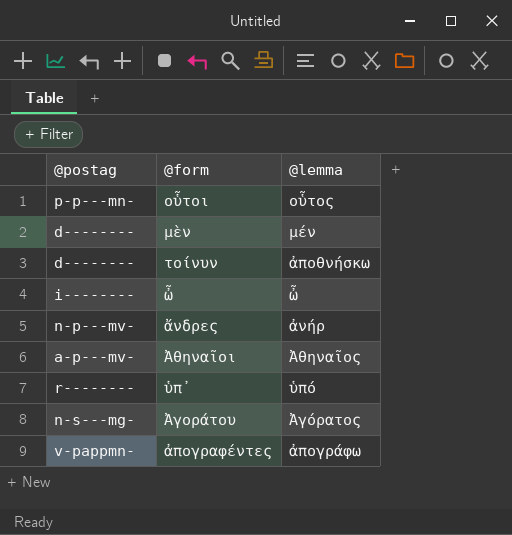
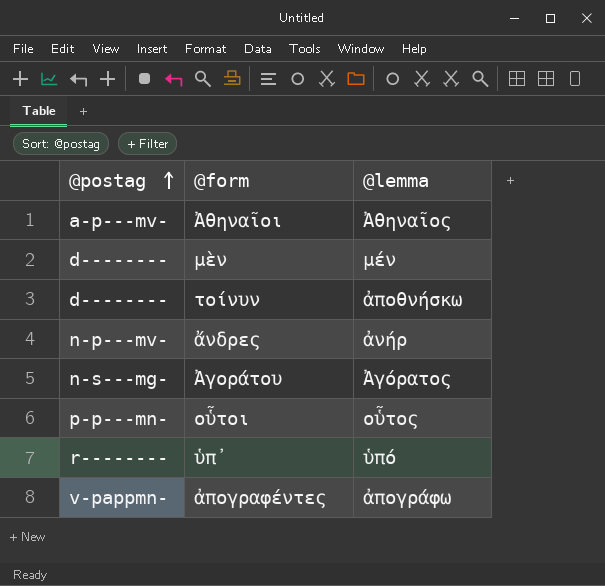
row order: none -> @postag ascending
row ὦ: i-------- | ὦ -> none

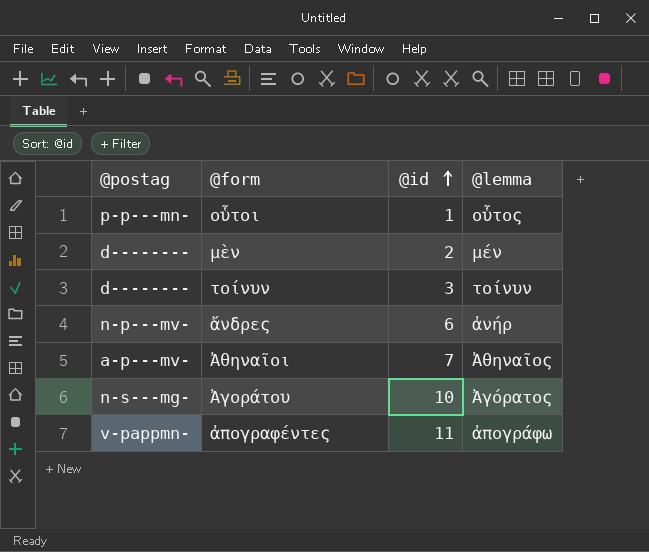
row order: @postag ascending -> @id ascending
column @id | position: none -> 3
row ὑπ᾽: r-------- | ὑπό -> none
τοίνυν | @lemma: ἀποθνήσκω -> τοίνυν

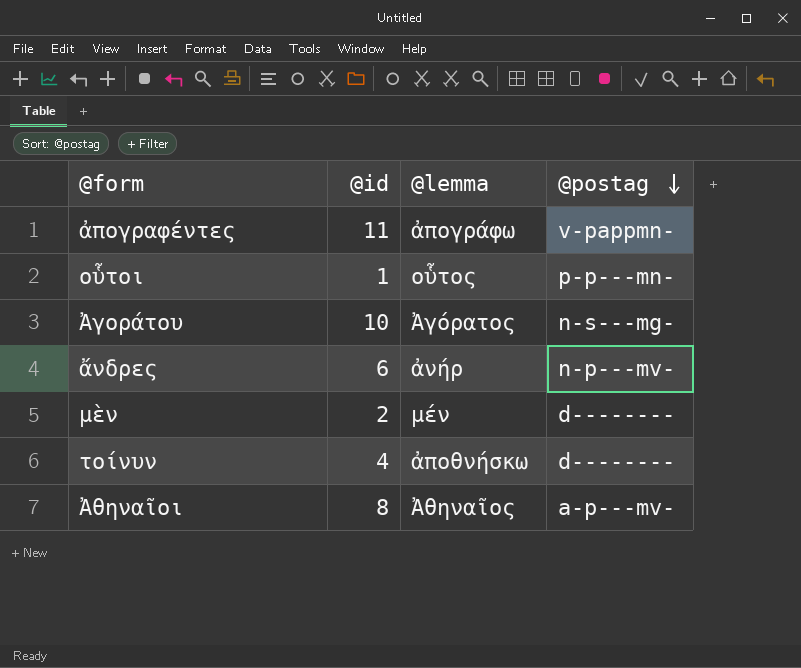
row order: @id ascending -> @postag descending
column @postag | position: 1 -> 4
τοίνυν | @id: 3 -> 4
τοίνυν | @lemma: τοίνυν -> ἀποθνήσκω
Ἀθηναῖοι | @id: 7 -> 8

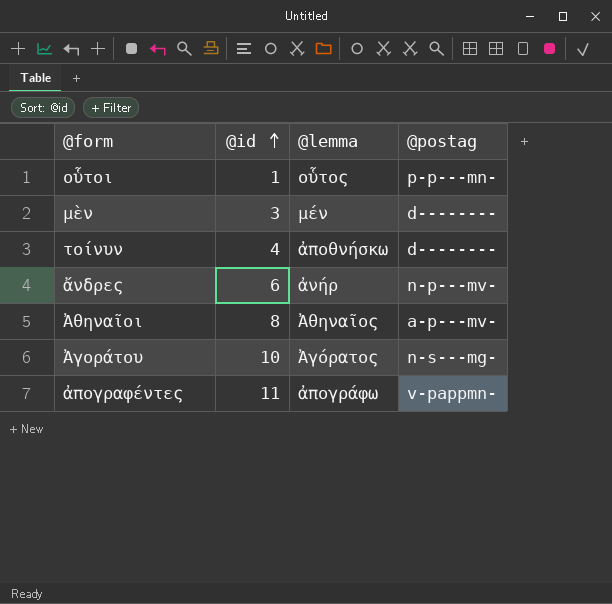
row order: @postag descending -> @id ascending
μὲν | @id: 2 -> 3

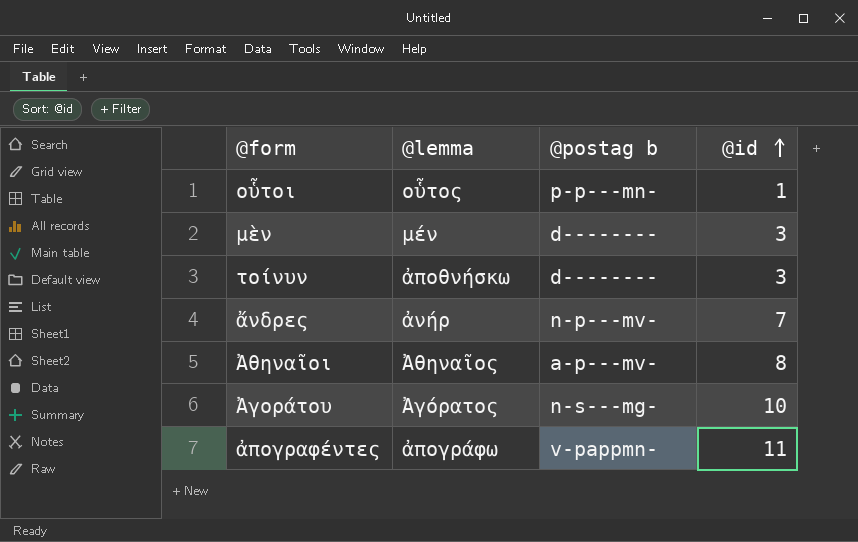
column name: @postag -> @postag b
column @id | position: 2 -> 4
τοίνυν | @id: 4 -> 3
ἄνδρες | @id: 6 -> 7

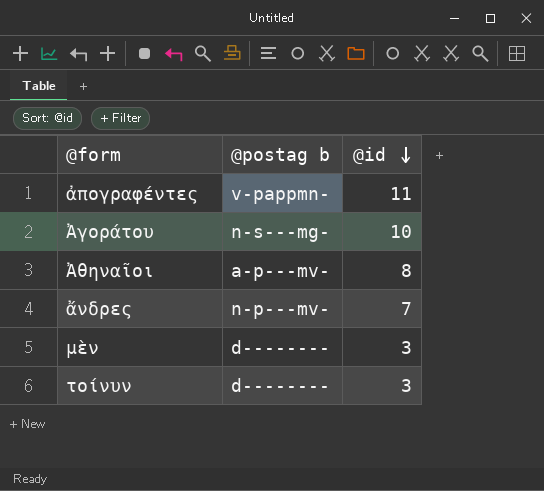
row order: @id ascending -> @id descending
column @lemma | position: 2 -> none
row οὗτοι: οὗτος | p-p---mn- | 1 -> none

